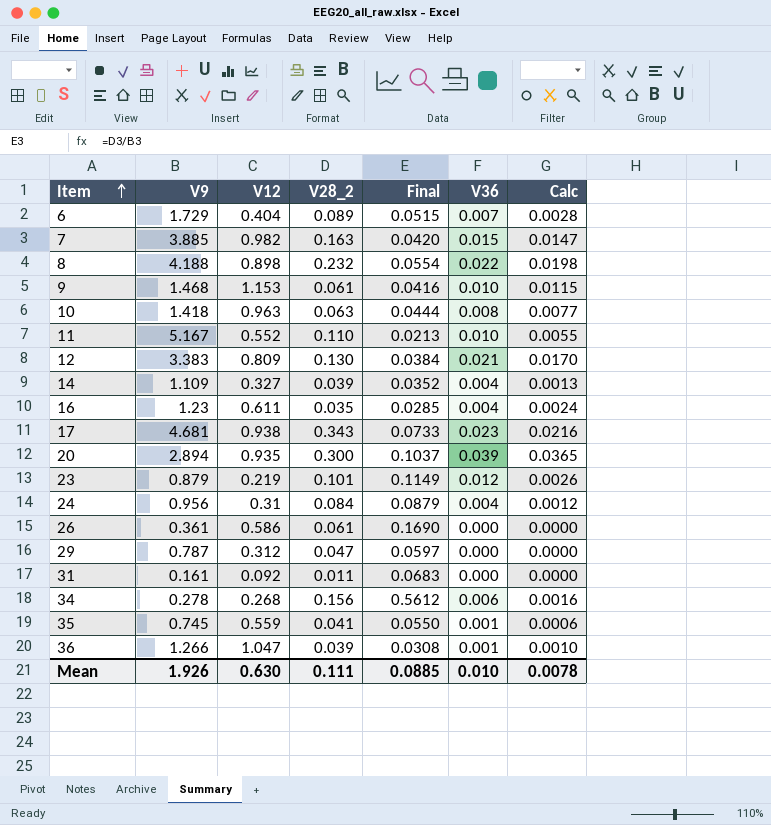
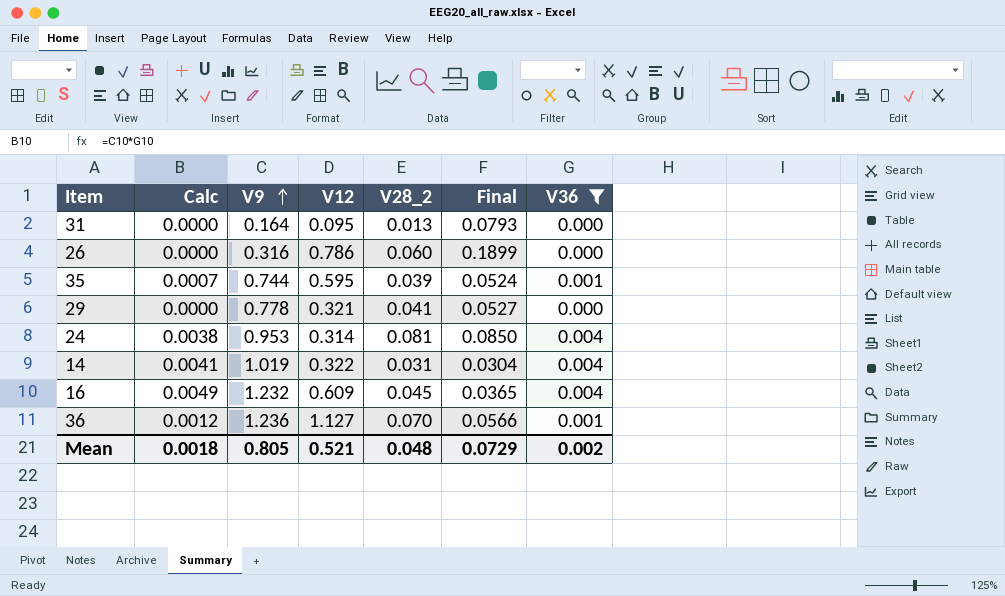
filter: none -> V36 <= 0.004
row order: Item ascending -> V9 ascending
column Calc | formula: [V12] * [V36] -> [V9] * [V36]
column Calc | position: 7 -> 2
31 | V9: 0.161 -> 0.164
31 | V12: 0.092 -> 0.095
31 | V28_2: 0.011 -> 0.013
31 | Final: 0.0683 -> 0.0793
26 | V9: 0.361 -> 0.316
26 | V12: 0.586 -> 0.786
26 | V28_2: 0.061 -> 0.060
26 | Final: 0.1690 -> 0.1899
35 | V9: 0.745 -> 0.744
35 | V12: 0.559 -> 0.595
35 | V28_2: 0.041 -> 0.039
35 | Final: 0.0550 -> 0.0524
29 | V9: 0.787 -> 0.778
29 | V12: 0.312 -> 0.321
29 | V28_2: 0.047 -> 0.041
29 | Final: 0.0597 -> 0.0527
24 | V9: 0.956 -> 0.953
24 | V12: 0.31 -> 0.314
24 | V28_2: 0.084 -> 0.081
24 | Final: 0.0879 -> 0.0850
14 | V9: 1.109 -> 1.019
14 | V12: 0.327 -> 0.322
14 | V28_2: 0.039 -> 0.031
14 | Final: 0.0352 -> 0.0304
16 | V9: 1.23 -> 1.232
16 | V12: 0.611 -> 0.609
16 | V28_2: 0.035 -> 0.045
16 | Final: 0.0285 -> 0.0365
36 | V9: 1.266 -> 1.236
36 | V12: 1.047 -> 1.127
36 | V28_2: 0.039 -> 0.070
36 | Final: 0.0308 -> 0.0566
Mean | Calc: 0.0078 -> 0.0018
Mean | V9: 1.926 -> 0.805
Mean | V12: 0.630 -> 0.521
Mean | V28_2: 0.111 -> 0.048
Mean | Final: 0.0885 -> 0.0729
Mean | V36: 0.010 -> 0.002

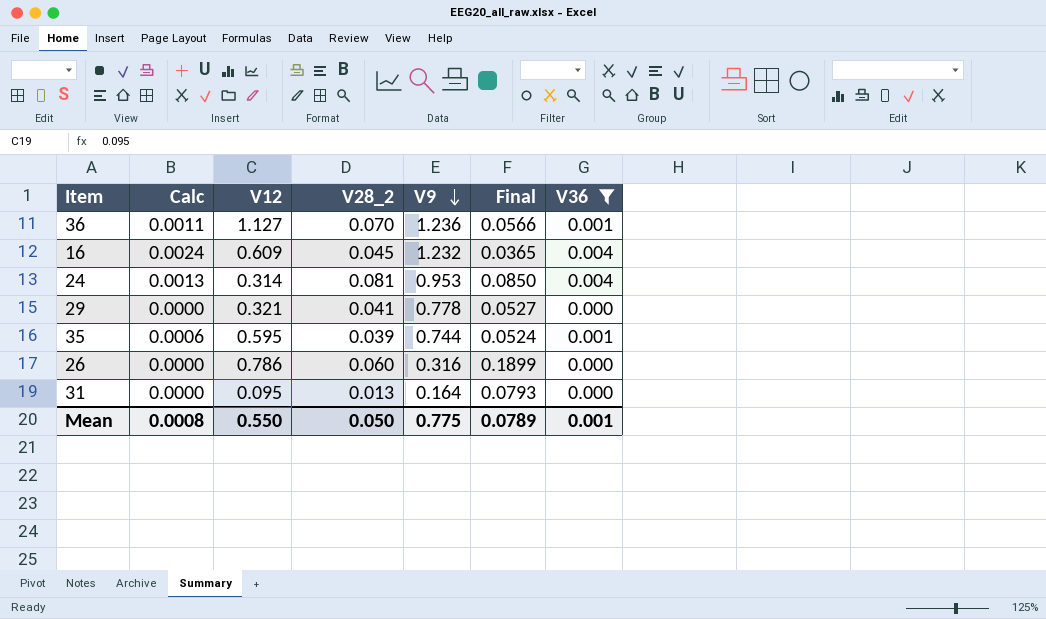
row order: V9 ascending -> V9 descending
column Calc | formula: [V9] * [V36] -> [V12] * [V36]
column V9 | position: 3 -> 5
row 14: 0.0041 | 1.019 | 0.322 | 0.031 | 0.0304 | 0.004 -> none
Mean | Calc: 0.0018 -> 0.0008
Mean | V12: 0.521 -> 0.550
Mean | V28_2: 0.048 -> 0.050
Mean | V9: 0.805 -> 0.775
Mean | Final: 0.0729 -> 0.0789
Mean | V36: 0.002 -> 0.001

